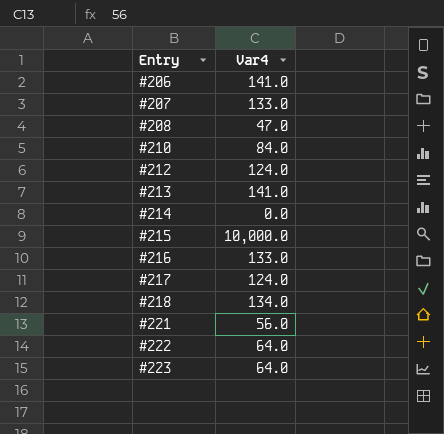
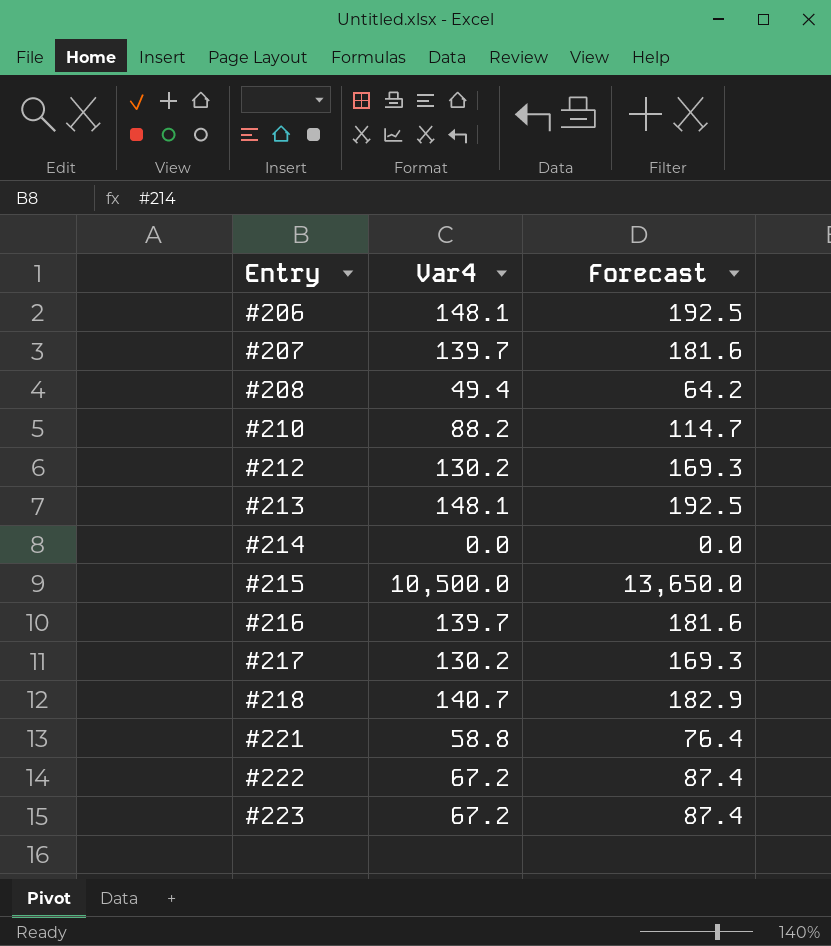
column Forecast | formula: none -> [Var4] * 1.3
#206 | Var4: 141.0 -> 148.1
#207 | Var4: 133.0 -> 139.7
#208 | Var4: 47.0 -> 49.4
#210 | Var4: 84.0 -> 88.2
#212 | Var4: 124.0 -> 130.2
#213 | Var4: 141.0 -> 148.1
#215 | Var4: 10,000.0 -> 10,500.0
#216 | Var4: 133.0 -> 139.7
#217 | Var4: 124.0 -> 130.2
#218 | Var4: 134.0 -> 140.7
#221 | Var4: 56.0 -> 58.8
#222 | Var4: 64.0 -> 67.2
#223 | Var4: 64.0 -> 67.2

